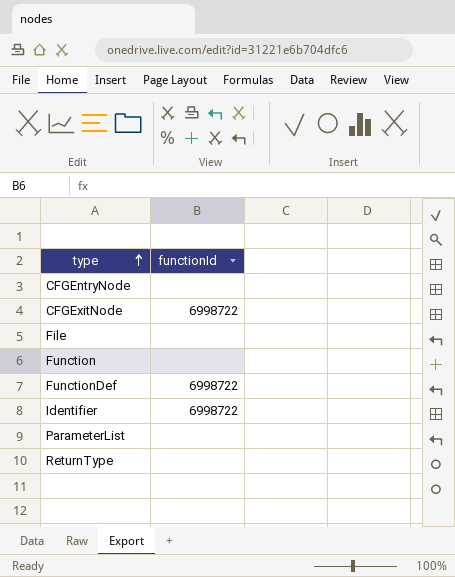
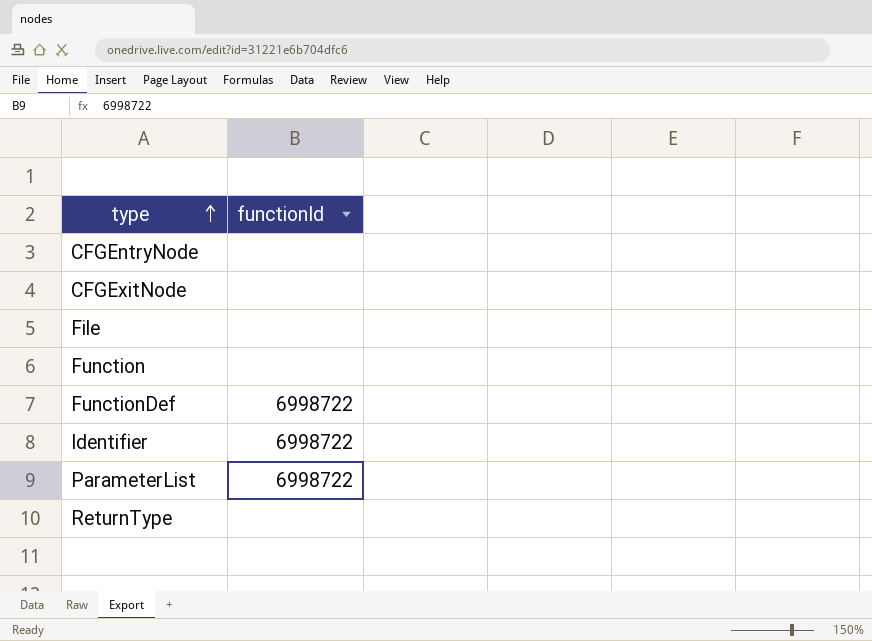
CFGExitNode | functionId: 6998722 -> none
ParameterList | functionId: none -> 6998722

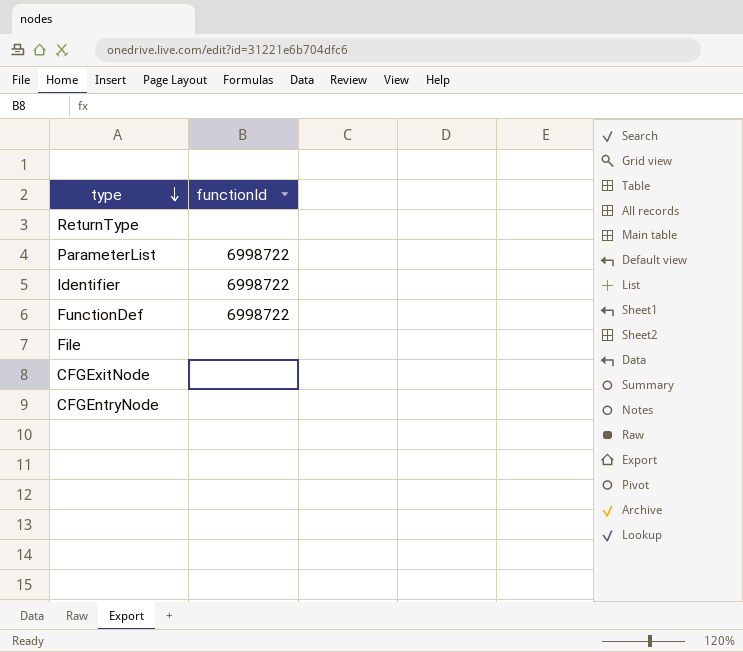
row order: type ascending -> type descending
row Function: none -> none

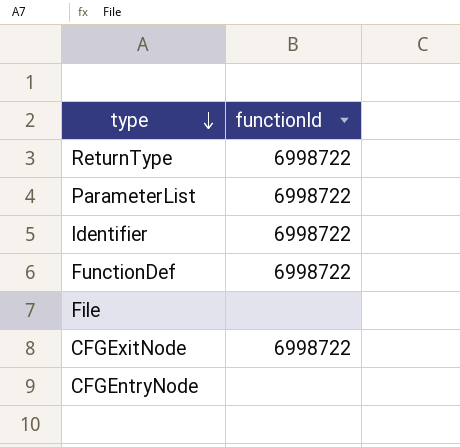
ReturnType | functionId: none -> 6998722
CFGExitNode | functionId: none -> 6998722

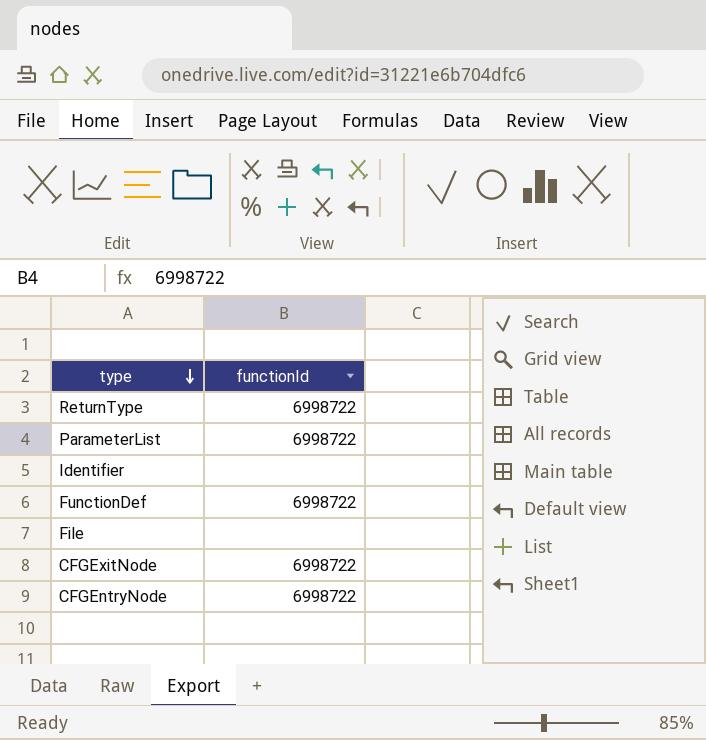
Identifier | functionId: 6998722 -> none
CFGEntryNode | functionId: none -> 6998722

